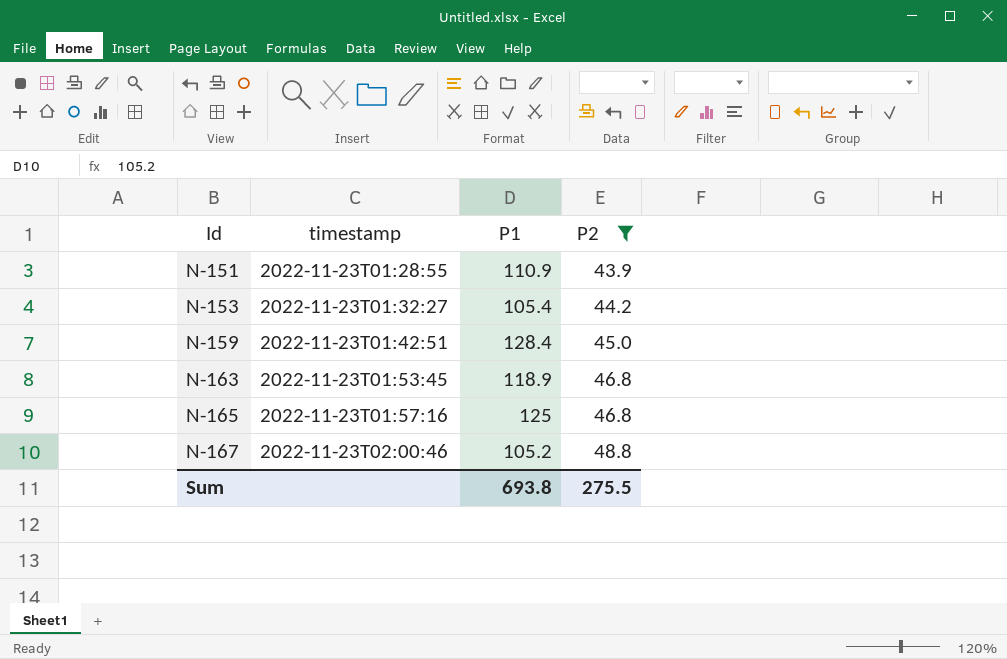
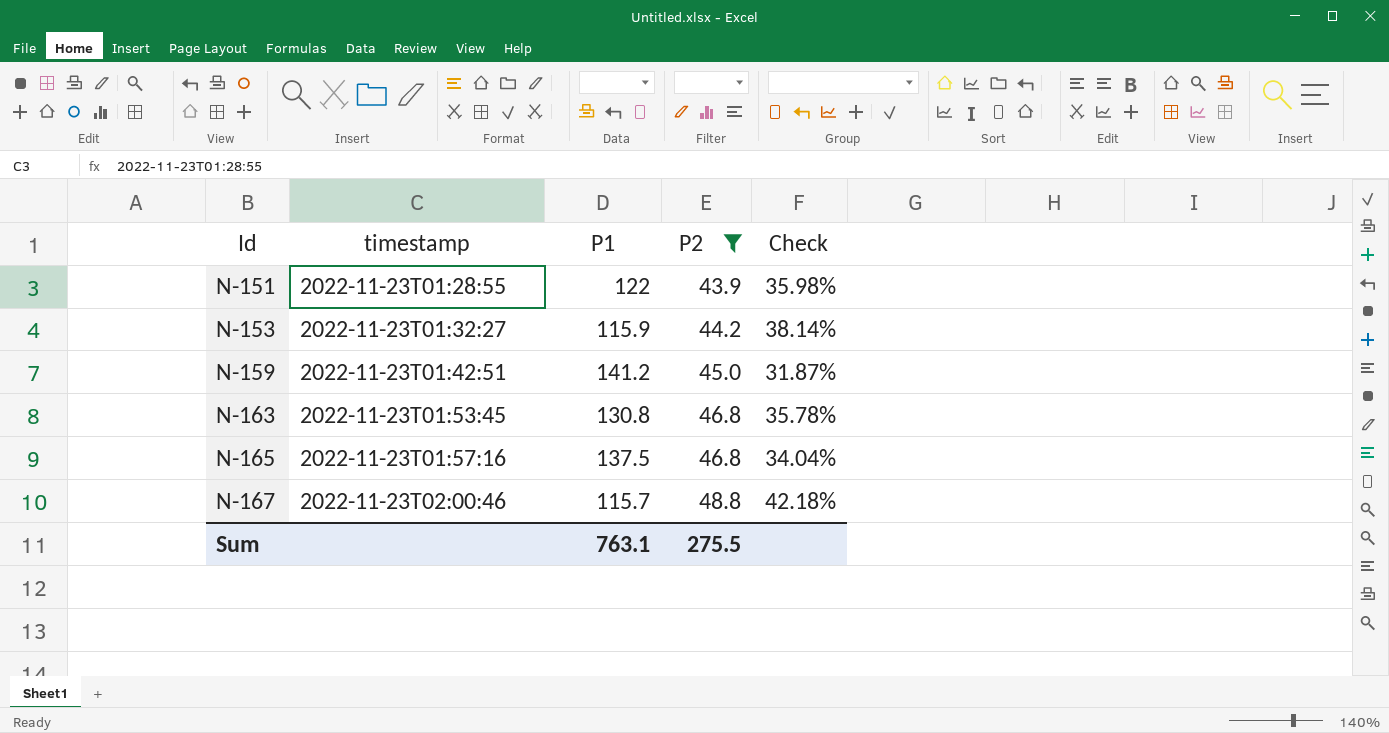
column Check | formula: none -> [P2] / [P1]
N-151 | P1: 110.9 -> 122
N-153 | P1: 105.4 -> 115.9
N-159 | P1: 128.4 -> 141.2
N-163 | P1: 118.9 -> 130.8
N-165 | P1: 125 -> 137.5
N-167 | P1: 105.2 -> 115.7
Sum | P1: 693.8 -> 763.1

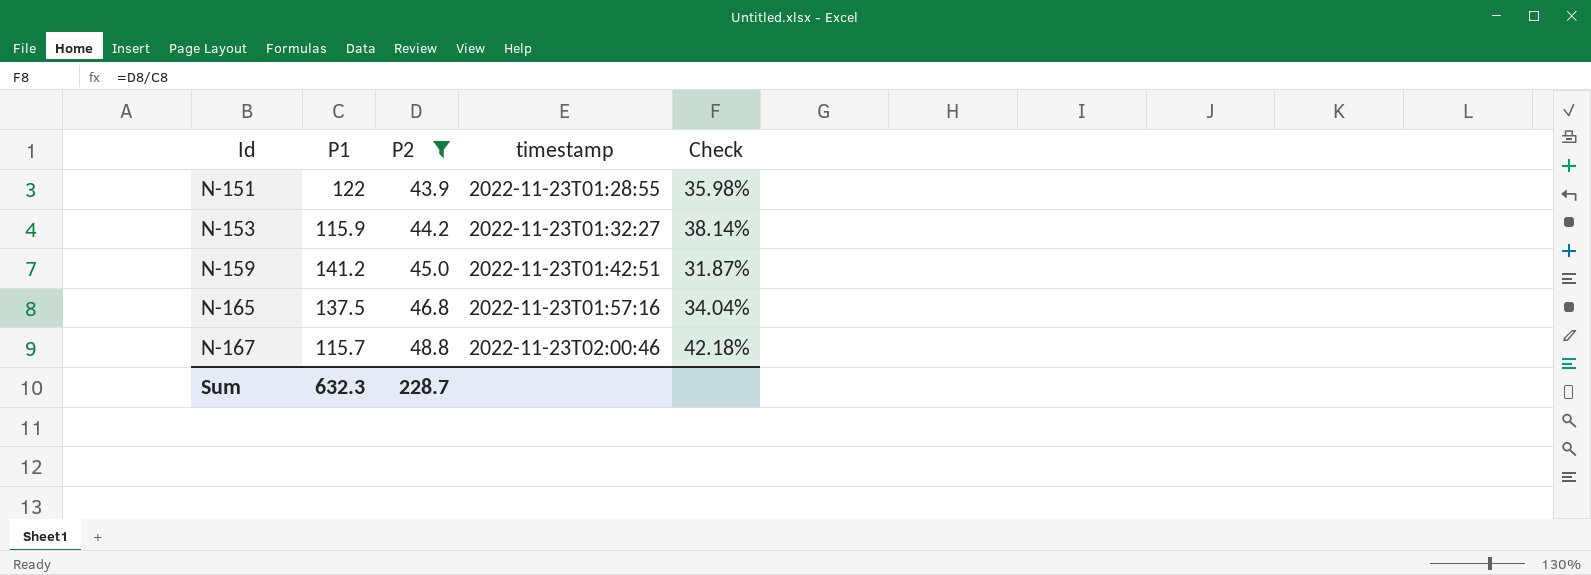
column timestamp | position: 2 -> 4
row N-163: 2022-11-23T01:53:45 | 130.8 | 46.8 | 35.78% -> none
Sum | P1: 763.1 -> 632.3
Sum | P2: 275.5 -> 228.7

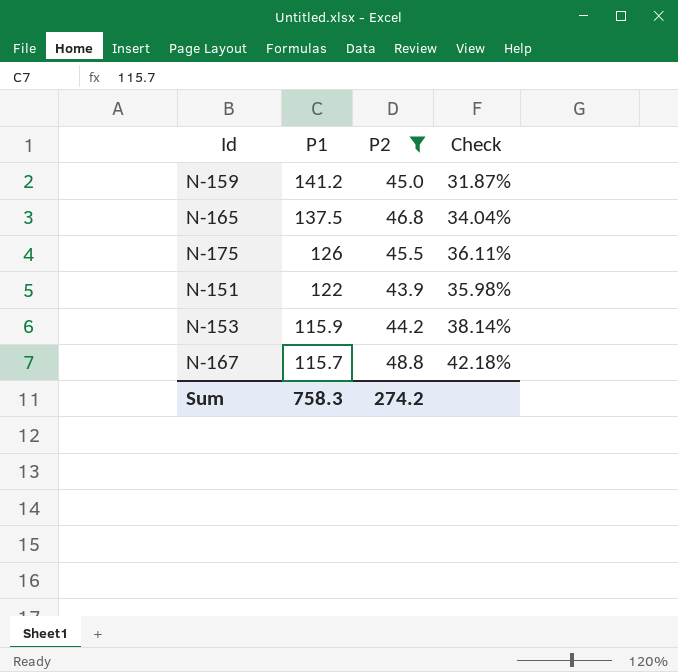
row order: Id ascending -> P1 descending
column timestamp | position: 4 -> none
row N-175: none -> 126 | 45.5 | 36.11%
Sum | P1: 632.3 -> 758.3
Sum | P2: 228.7 -> 274.2

